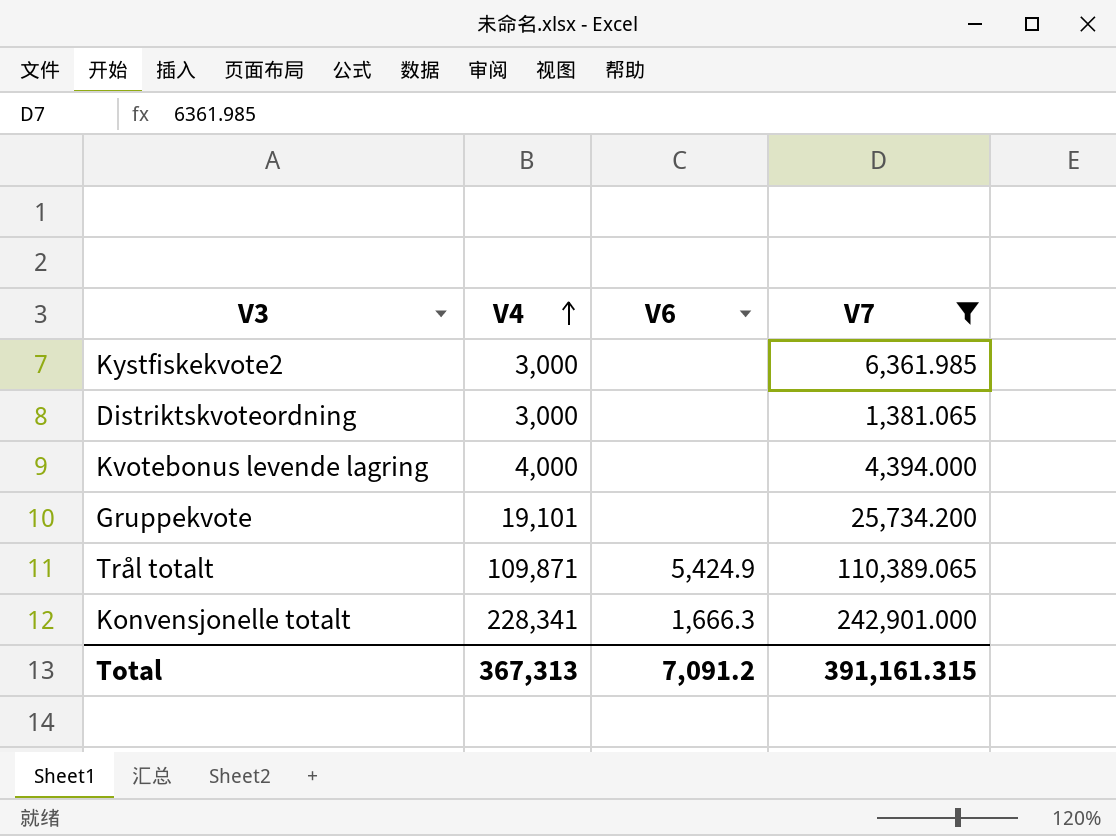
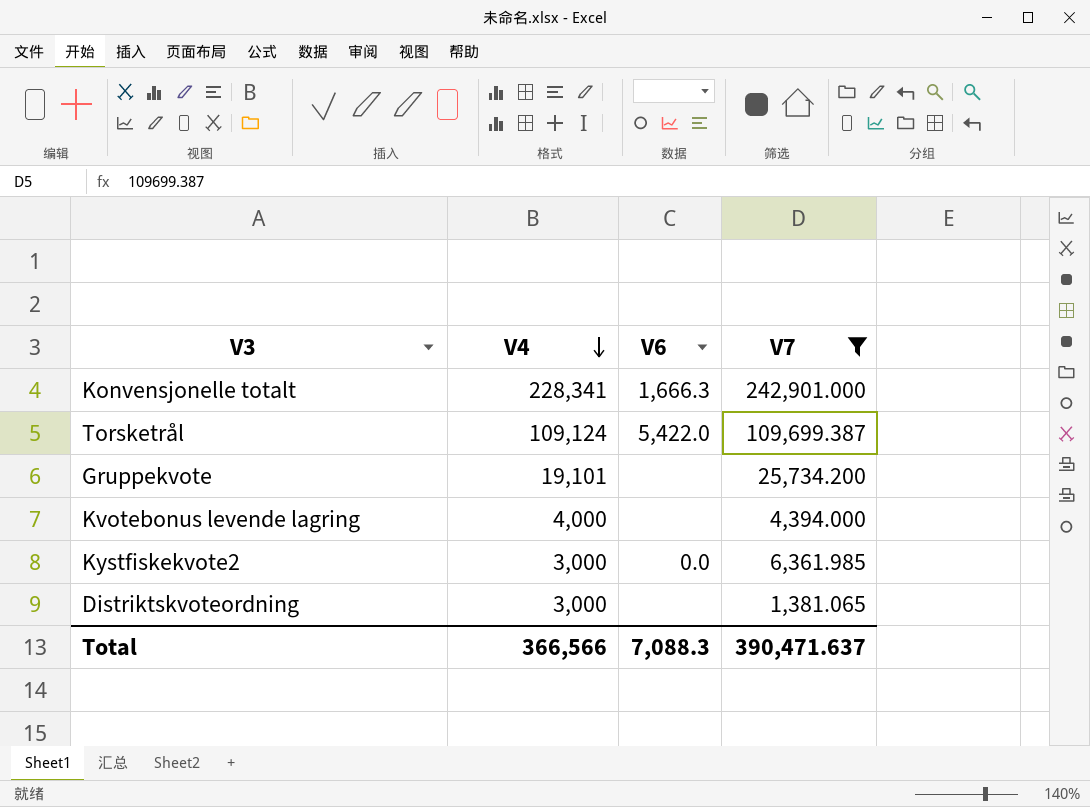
row order: V4 ascending -> V4 descending
row Trål totalt: 109,871 | 5,424.9 | 110,389.065 -> none
row Torsketrål: none -> 109,124 | 5,422.0 | 109,699.387
Kystfiskekvote2 | V6: none -> 0.0
Total | V4: 367,313 -> 366,566
Total | V6: 7,091.2 -> 7,088.3
Total | V7: 391,161.315 -> 390,471.637

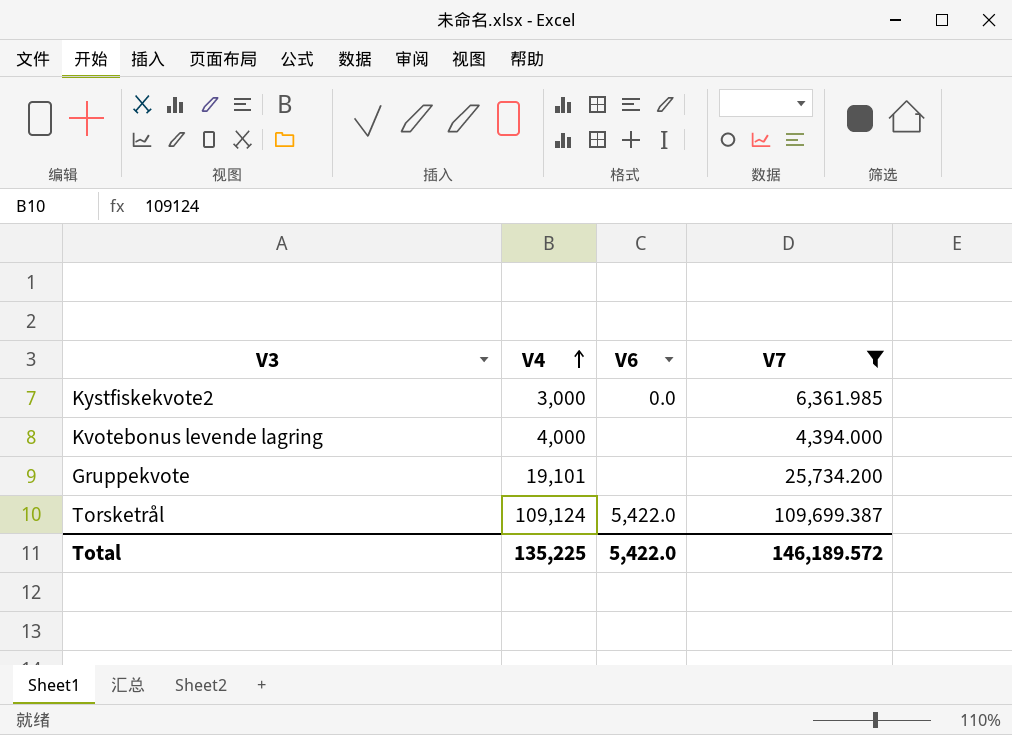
row order: V4 descending -> V4 ascending
row Konvensjonelle totalt: 228,341 | 1,666.3 | 242,901.000 -> none
row Distriktskvoteordning: 3,000 | none | 1,381.065 -> none
Total | V4: 366,566 -> 135,225
Total | V6: 7,088.3 -> 5,422.0
Total | V7: 390,471.637 -> 146,189.572

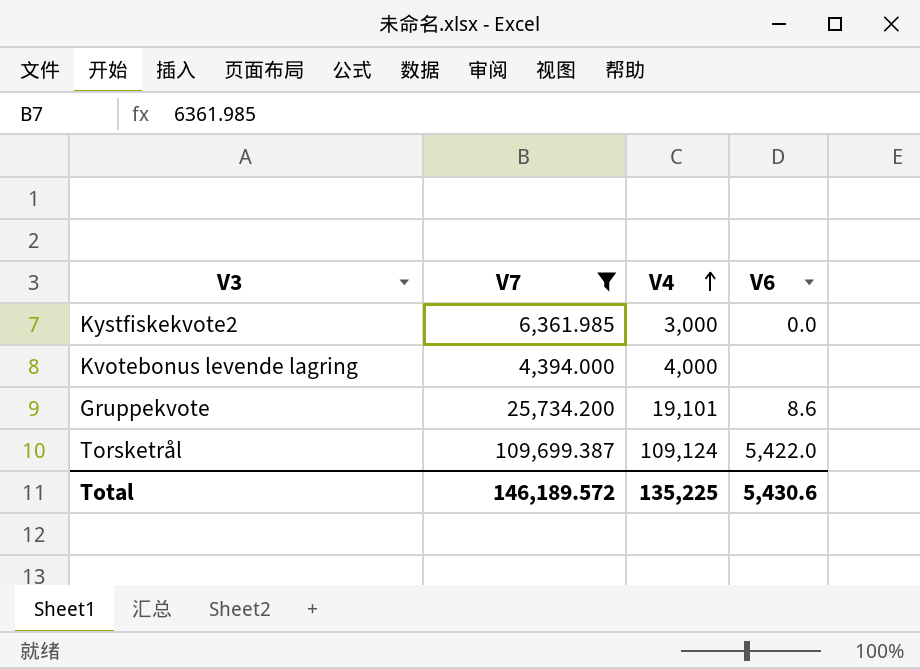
column V7 | position: 4 -> 2
Gruppekvote | V6: none -> 8.6
Total | V6: 5,422.0 -> 5,430.6

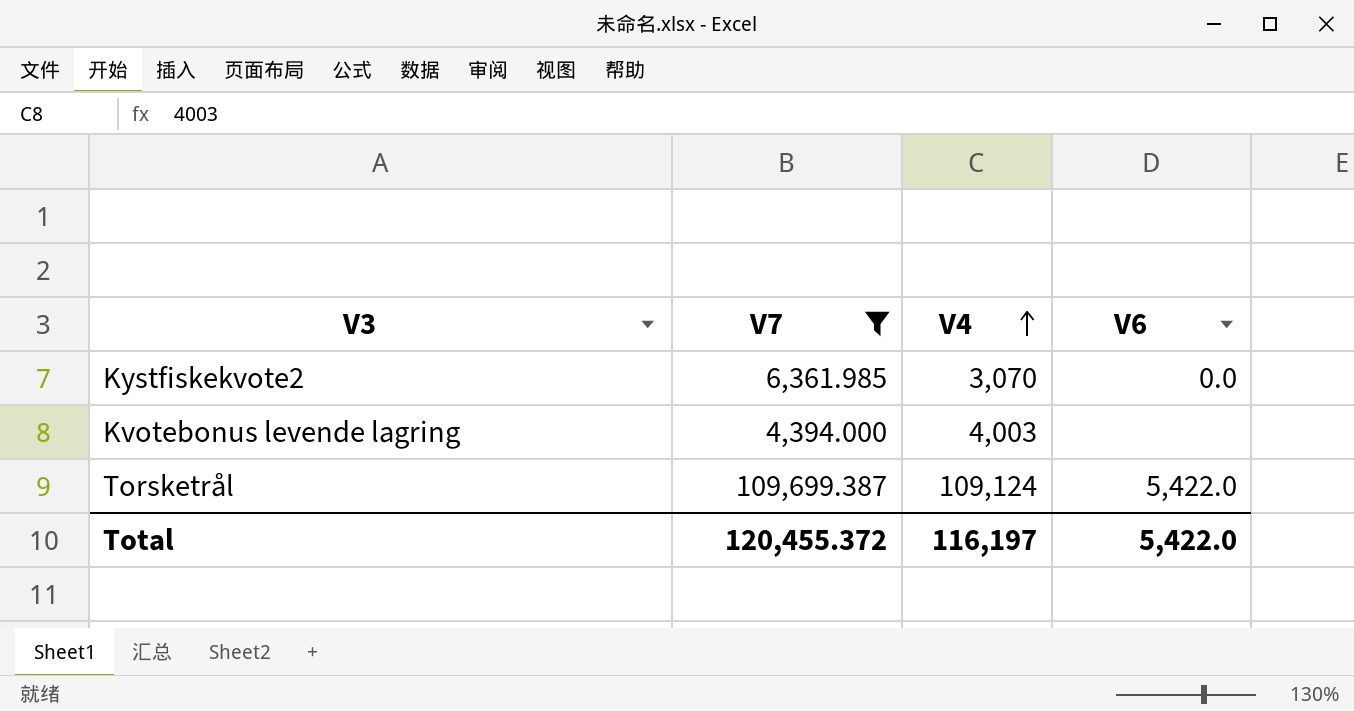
row Gruppekvote: 25,734.200 | 19,101 | 8.6 -> none
Kystfiskekvote2 | V4: 3,000 -> 3,070
Kvotebonus levende lagring | V4: 4,000 -> 4,003
Total | V7: 146,189.572 -> 120,455.372
Total | V4: 135,225 -> 116,197
Total | V6: 5,430.6 -> 5,422.0

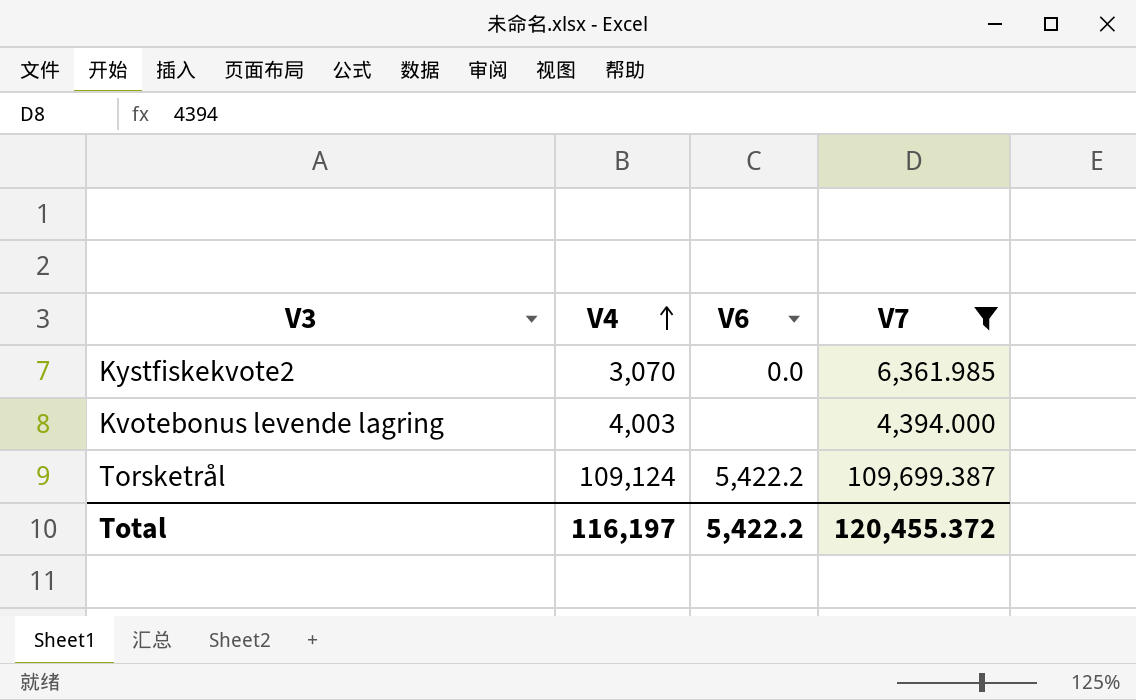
column V7 | position: 2 -> 4
Torsketrål | V6: 5,422.0 -> 5,422.2
Total | V6: 5,422.0 -> 5,422.2

